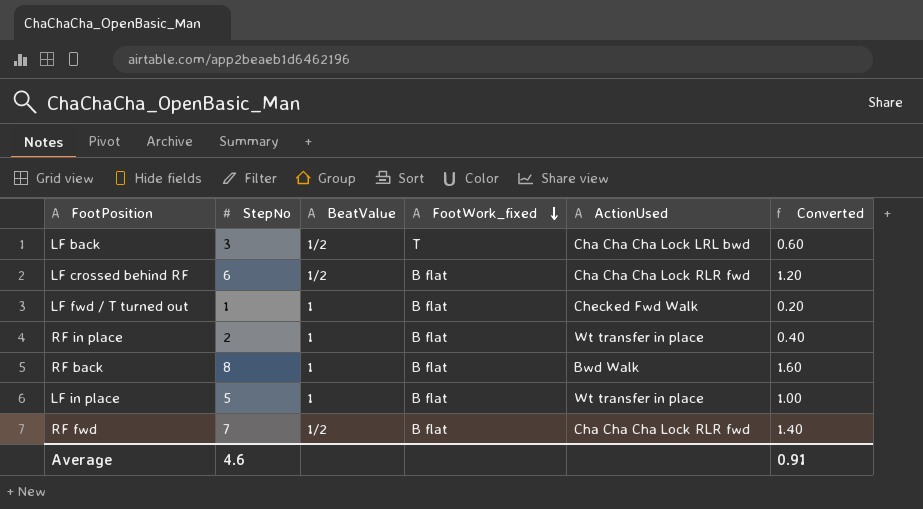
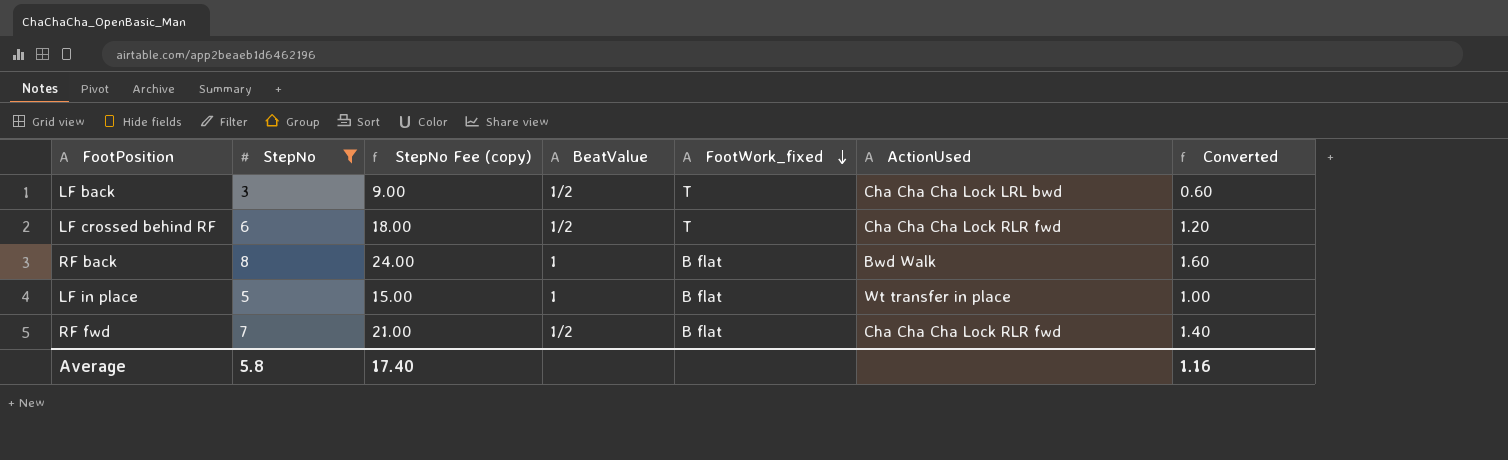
filter: none -> StepNo >= 3
column StepNo Fee (copy) | formula: none -> [StepNo] * 3
LF crossed behind RF | FootWork_fixed: B flat -> T
Average | StepNo: 4.6 -> 5.8
Average | Converted: 0.91 -> 1.16

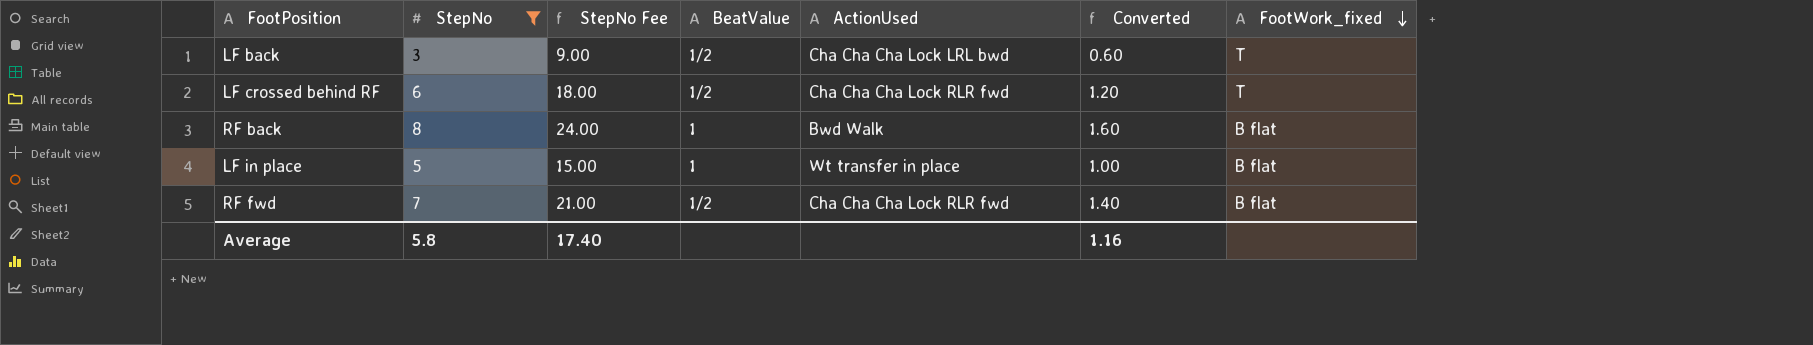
column name: StepNo Fee (copy) -> StepNo Fee
column FootWork_fixed | position: 5 -> 7

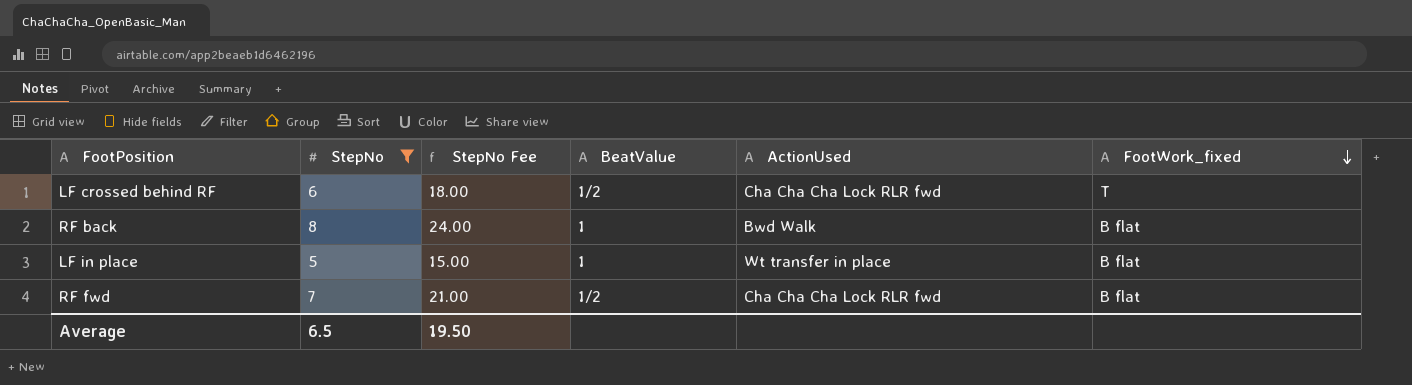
column Converted | formula: [StepNo] * 0.2 -> none
row LF back: 3 | 9.00 | 1/2 | Cha Cha Cha Lock LRL bwd | 0.60 | T -> none
Average | StepNo: 5.8 -> 6.5
Average | StepNo Fee: 17.40 -> 19.50

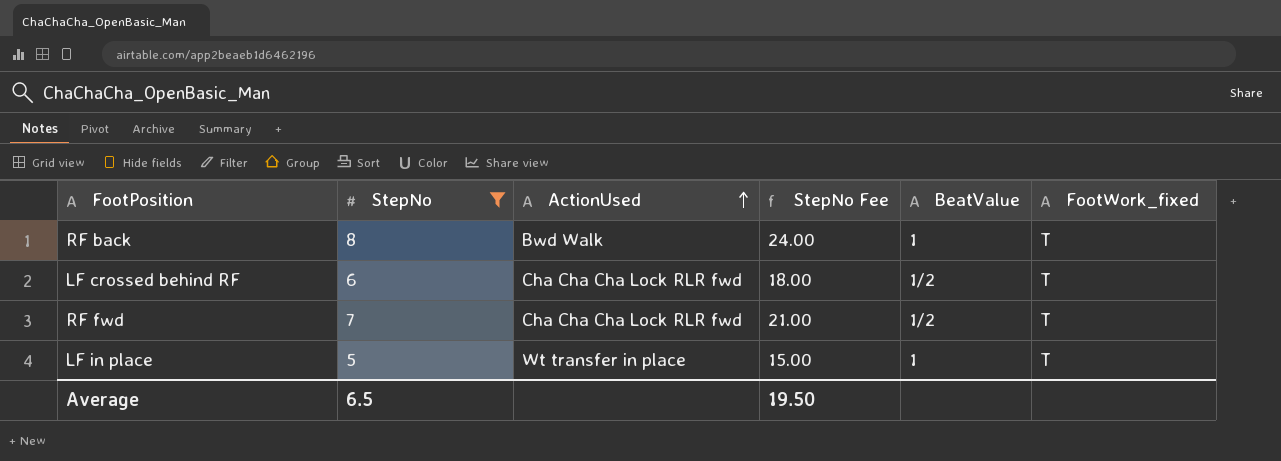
row order: FootWork_fixed descending -> ActionUsed ascending
column ActionUsed | position: 5 -> 3
RF back | FootWork_fixed: B flat -> T
RF fwd | FootWork_fixed: B flat -> T
LF in place | FootWork_fixed: B flat -> T

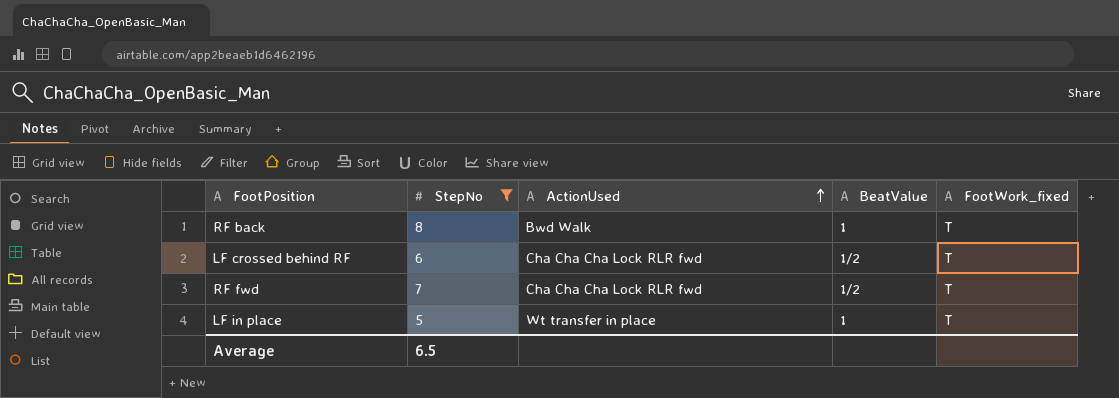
column StepNo Fee | formula: [StepNo] * 3 -> none

